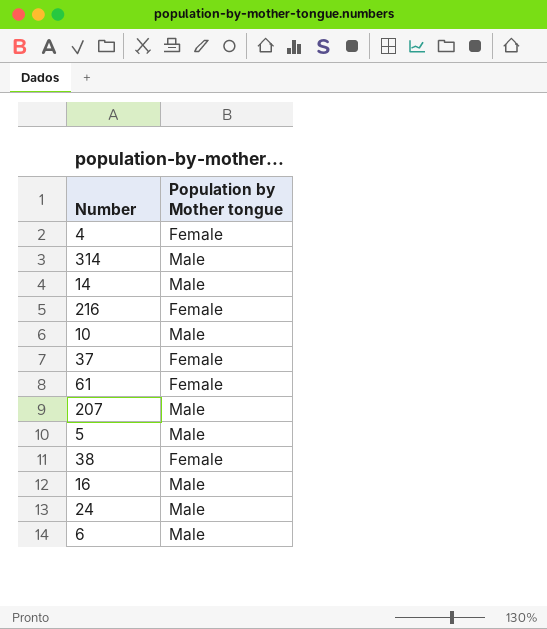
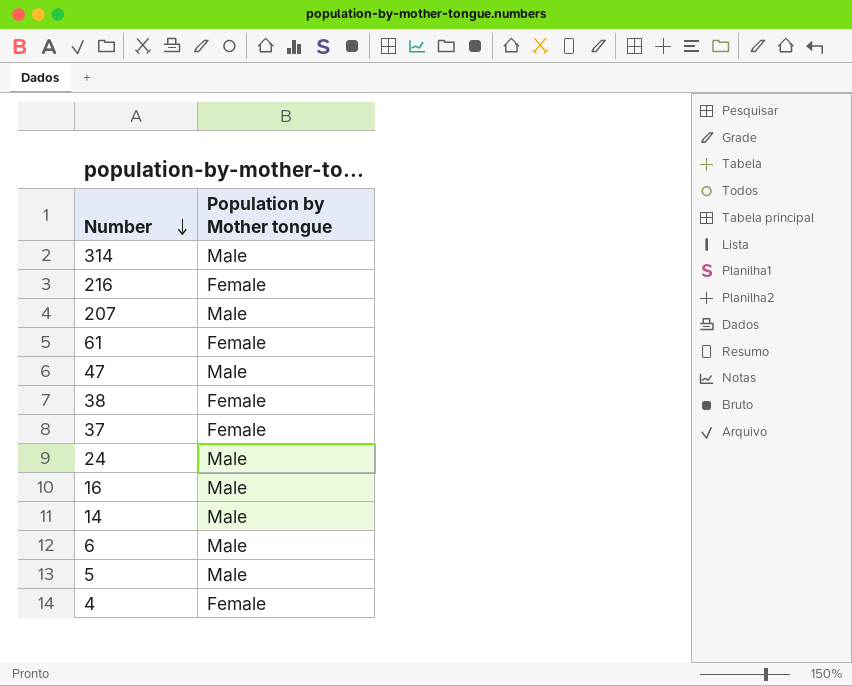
row order: none -> Number descending
row 10: Male -> none
row 47: none -> Male

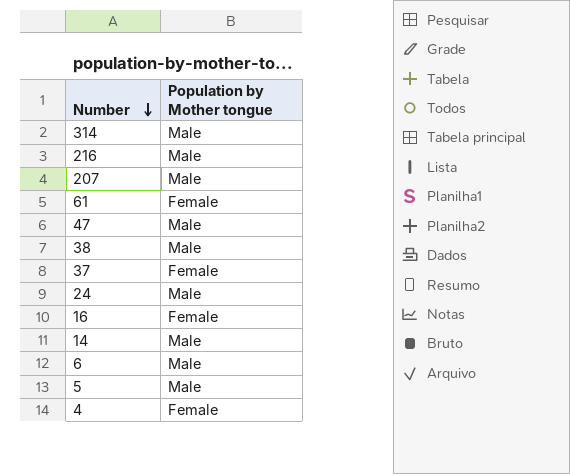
216 | Population by Mother tongue: Female -> Male
38 | Population by Mother tongue: Female -> Male
16 | Population by Mother tongue: Male -> Female

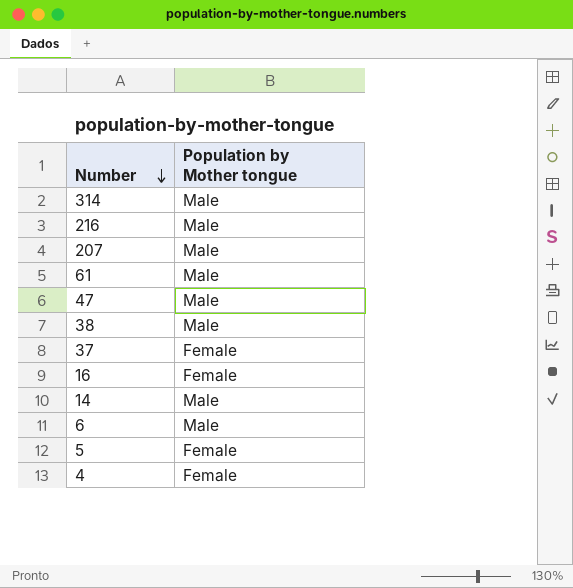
row 24: Male -> none
61 | Population by Mother tongue: Female -> Male
5 | Population by Mother tongue: Male -> Female

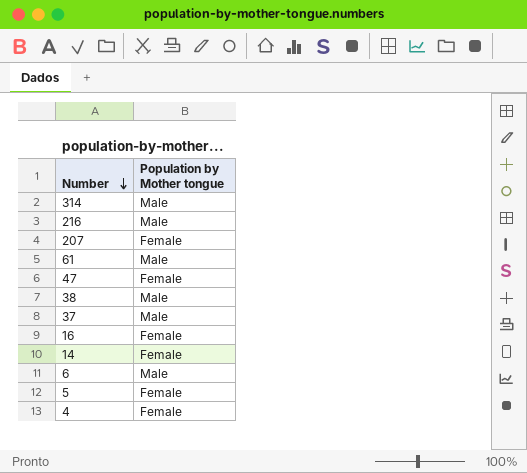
207 | Population by Mother tongue: Male -> Female
47 | Population by Mother tongue: Male -> Female
37 | Population by Mother tongue: Female -> Male
14 | Population by Mother tongue: Male -> Female

